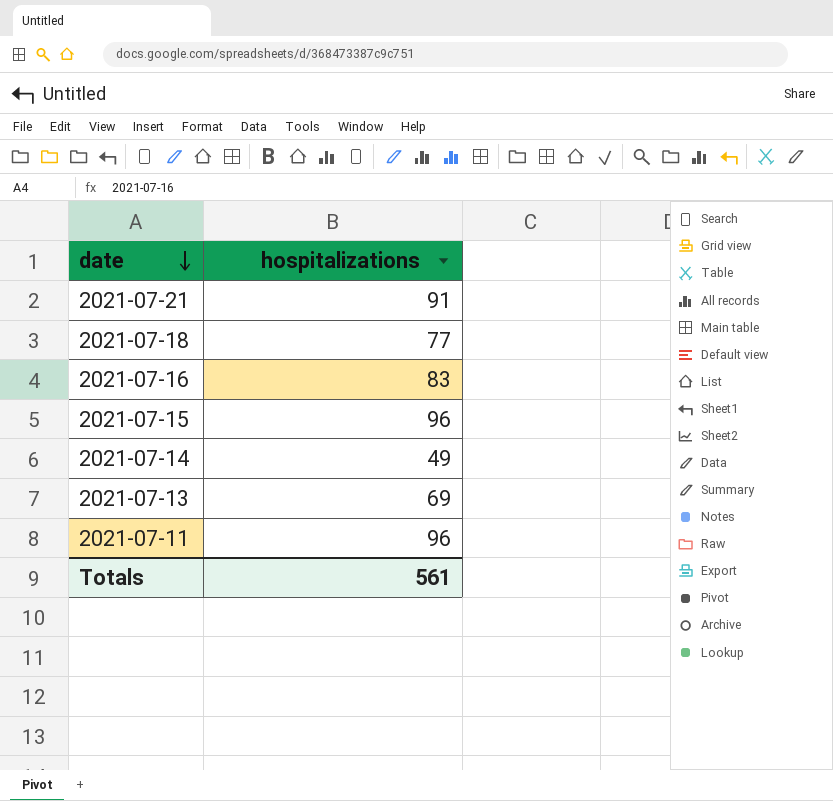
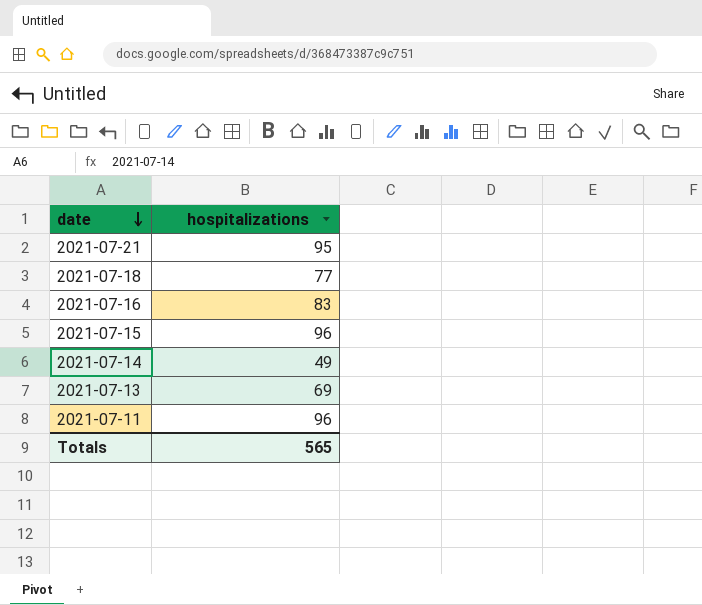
2021-07-21 | hospitalizations: 91 -> 95
Totals | hospitalizations: 561 -> 565

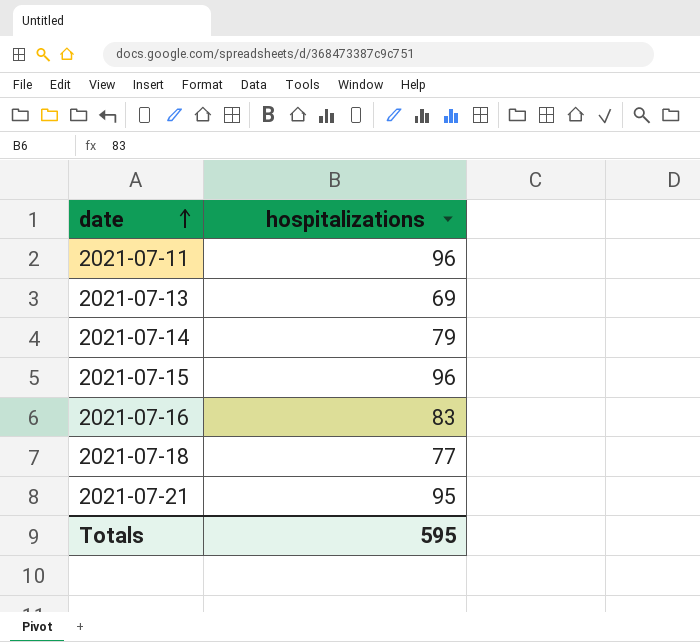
row order: date descending -> date ascending
2021-07-14 | hospitalizations: 49 -> 79
Totals | hospitalizations: 565 -> 595

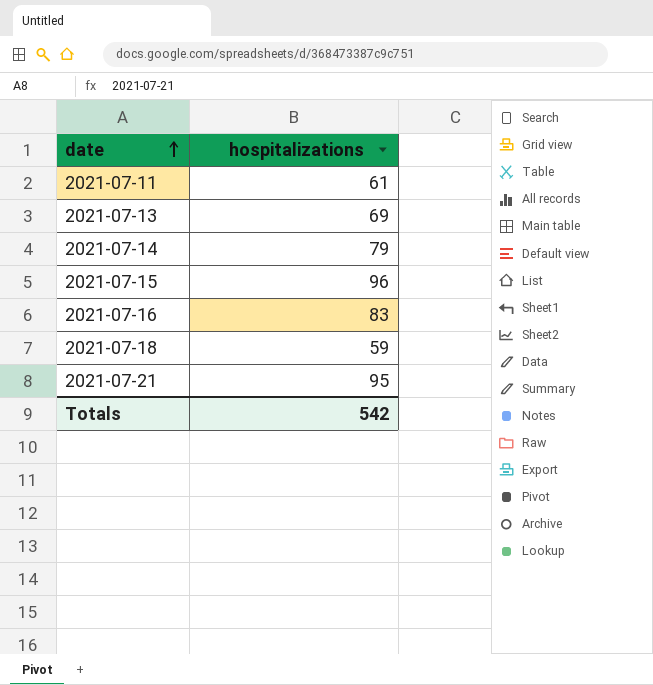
2021-07-11 | hospitalizations: 96 -> 61
2021-07-18 | hospitalizations: 77 -> 59
Totals | hospitalizations: 595 -> 542

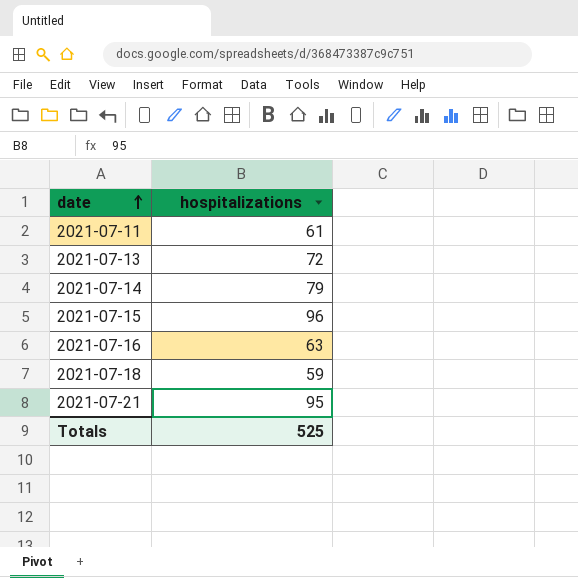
2021-07-13 | hospitalizations: 69 -> 72
2021-07-16 | hospitalizations: 83 -> 63
Totals | hospitalizations: 542 -> 525

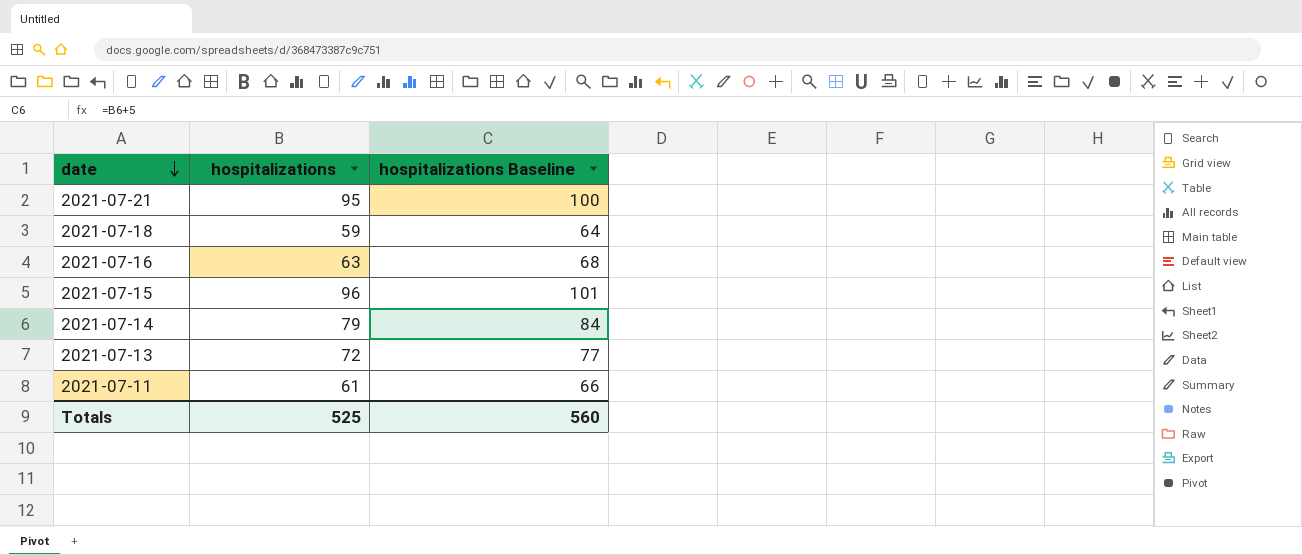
row order: date ascending -> date descending
column hospitalizations Baseline | formula: none -> [hospitalizations] + 5

